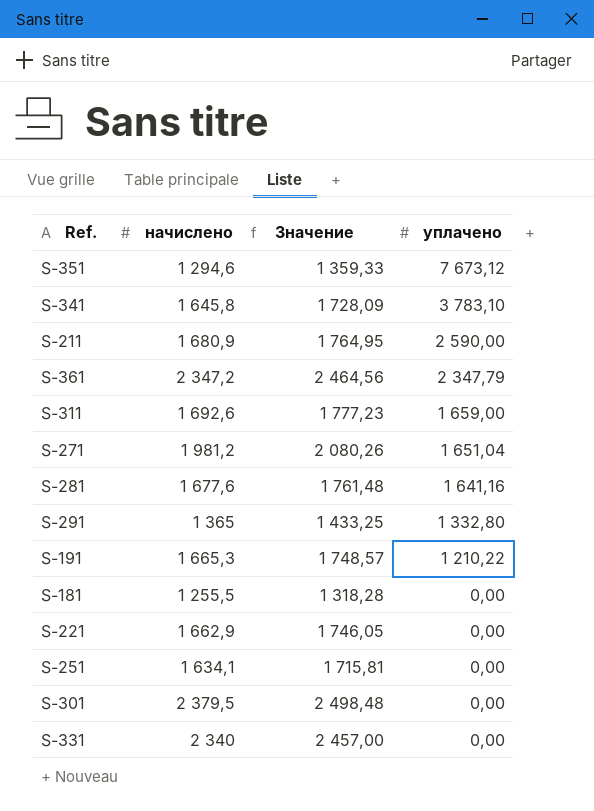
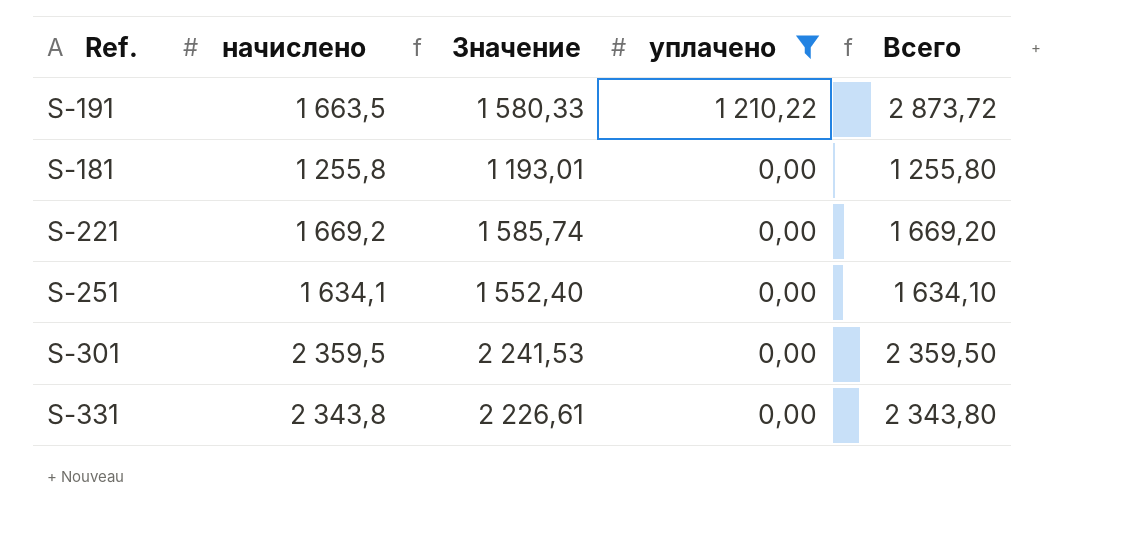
filter: none -> уплачено <= 1 210,22
column Значение | formula: [начислено] * 1,05 -> [начислено] * 0,95
column Всего | formula: none -> [начислено] + [уплачено]
S-191 | начислено: 1 665,3 -> 1 663,5
S-181 | начислено: 1 255,5 -> 1 255,8
S-221 | начислено: 1 662,9 -> 1 669,2
S-301 | начислено: 2 379,5 -> 2 359,5
S-331 | начислено: 2 340 -> 2 343,8

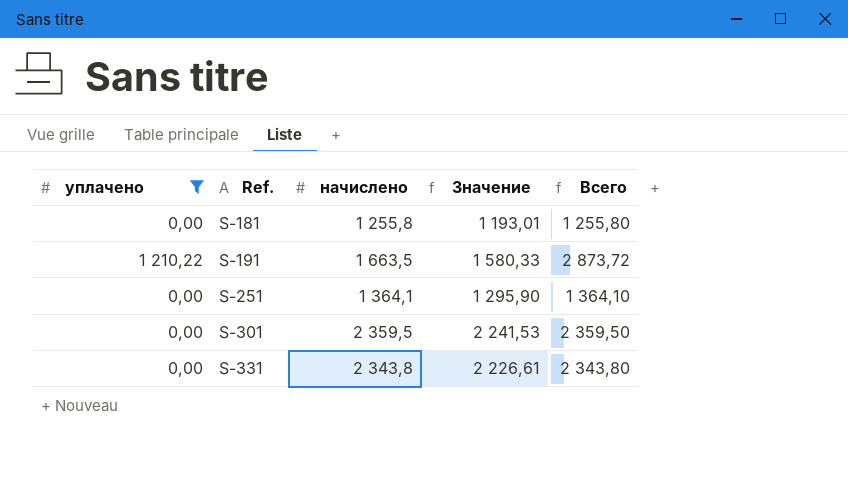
row order: уплачено descending -> Ref. ascending
column уплачено | position: 4 -> 1
row S-221: 1 669,2 | 1 585,74 | 0,00 | 1 669,20 -> none
S-251 | начислено: 1 634,1 -> 1 364,1
S-251 | Значение: 1 552,40 -> 1 295,90
S-251 | Всего: 1 634,10 -> 1 364,10

